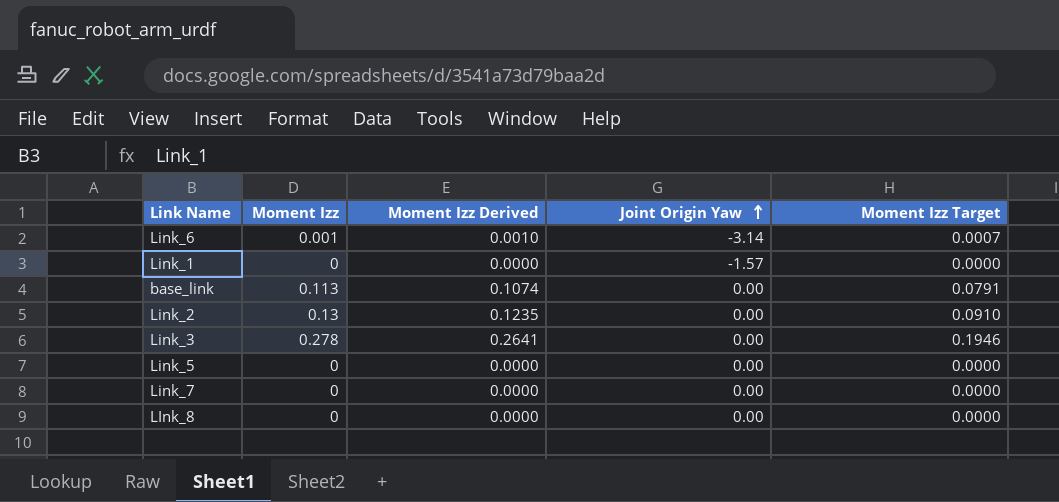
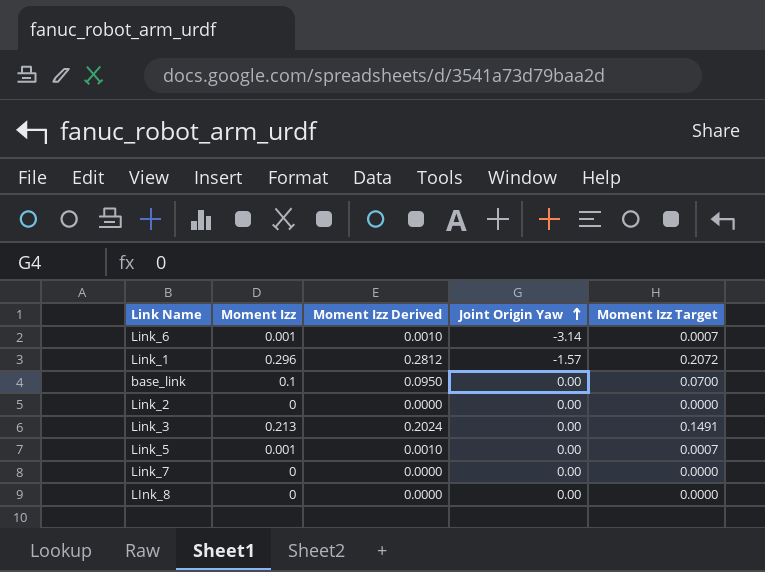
Link_1 | Moment Izz: 0 -> 0.296
Link_1 | Moment Izz Derived: 0.0000 -> 0.2812
Link_1 | Moment Izz Target: 0.0000 -> 0.2072
base_link | Moment Izz: 0.113 -> 0.1
base_link | Moment Izz Derived: 0.1074 -> 0.0950
base_link | Moment Izz Target: 0.0791 -> 0.0700
Link_2 | Moment Izz: 0.13 -> 0
Link_2 | Moment Izz Derived: 0.1235 -> 0.0000
Link_2 | Moment Izz Target: 0.0910 -> 0.0000
Link_3 | Moment Izz: 0.278 -> 0.213
Link_3 | Moment Izz Derived: 0.2641 -> 0.2024
Link_3 | Moment Izz Target: 0.1946 -> 0.1491
Link_5 | Moment Izz: 0 -> 0.001
Link_5 | Moment Izz Derived: 0.0000 -> 0.0010
Link_5 | Moment Izz Target: 0.0000 -> 0.0007

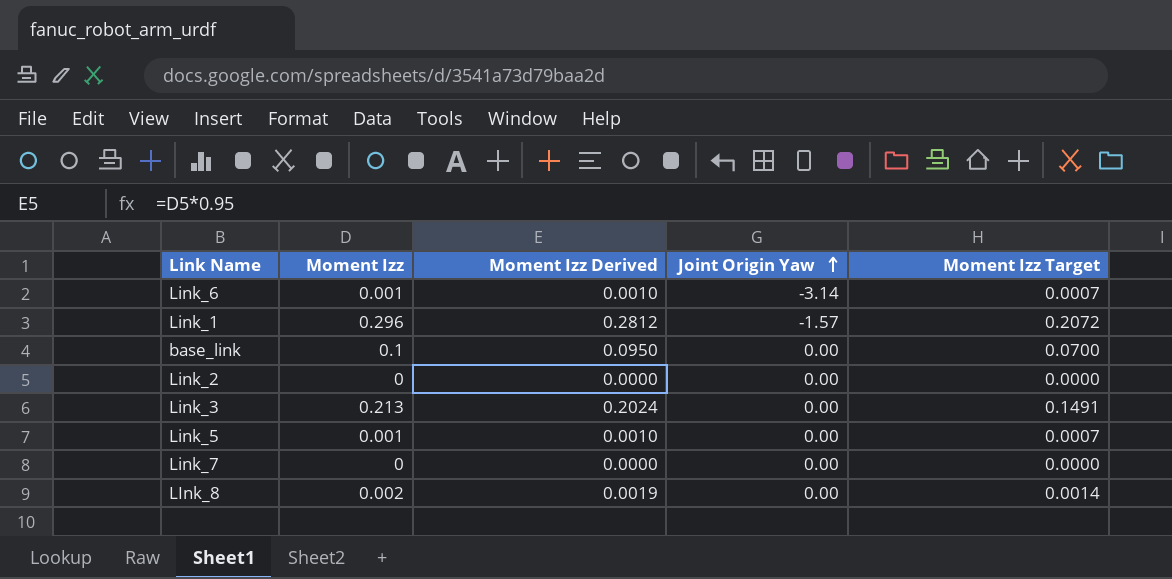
LInk_8 | Moment Izz: 0 -> 0.002
LInk_8 | Moment Izz Derived: 0.0000 -> 0.0019
LInk_8 | Moment Izz Target: 0.0000 -> 0.0014

